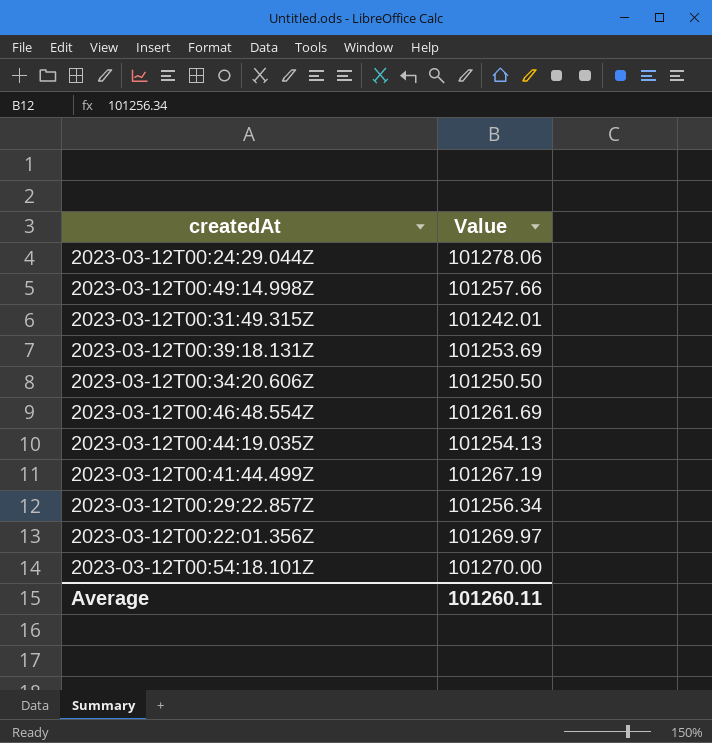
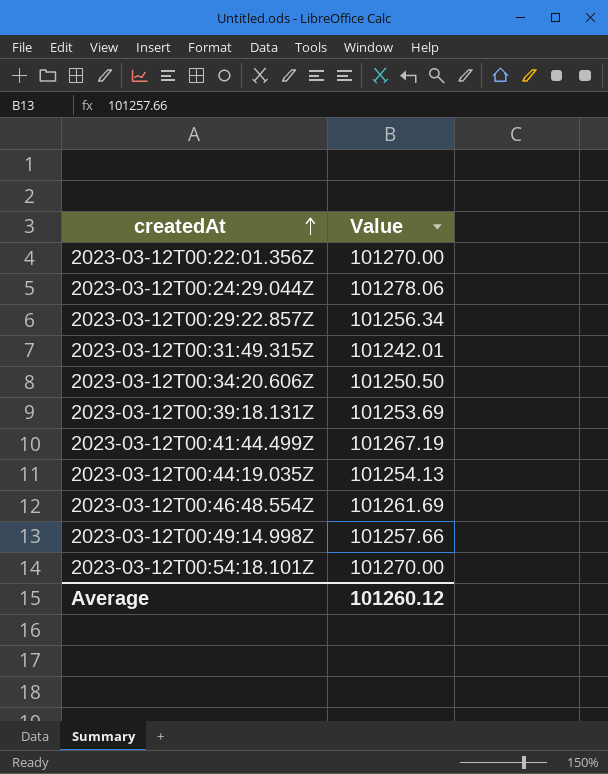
row order: none -> createdAt ascending
2023-03-12T00:22:01.356Z | Value: 101269.97 -> 101270.00
Average | Value: 101260.11 -> 101260.12

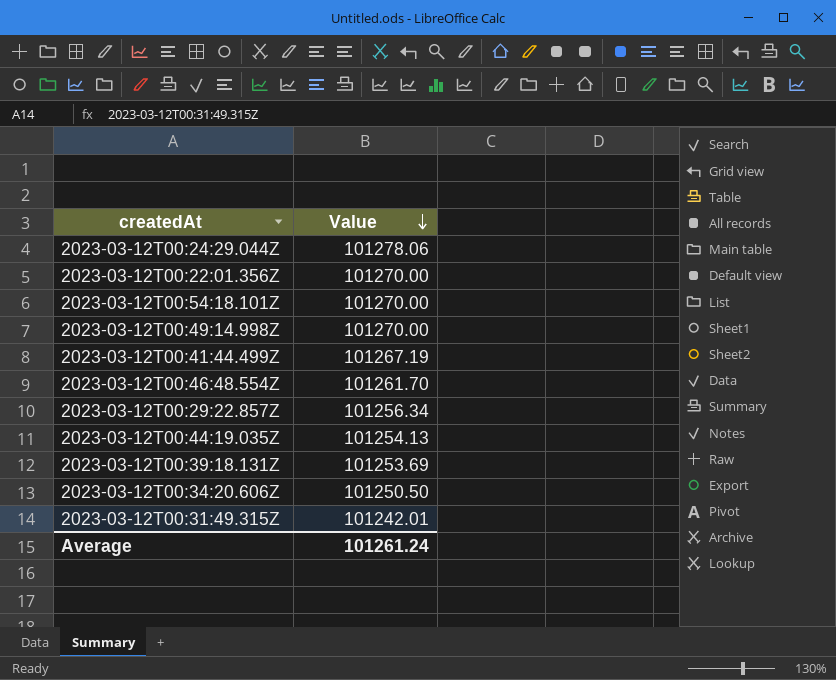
row order: createdAt ascending -> Value descending
2023-03-12T00:49:14.998Z | Value: 101257.66 -> 101270.00
2023-03-12T00:46:48.554Z | Value: 101261.69 -> 101261.70
Average | Value: 101260.12 -> 101261.24

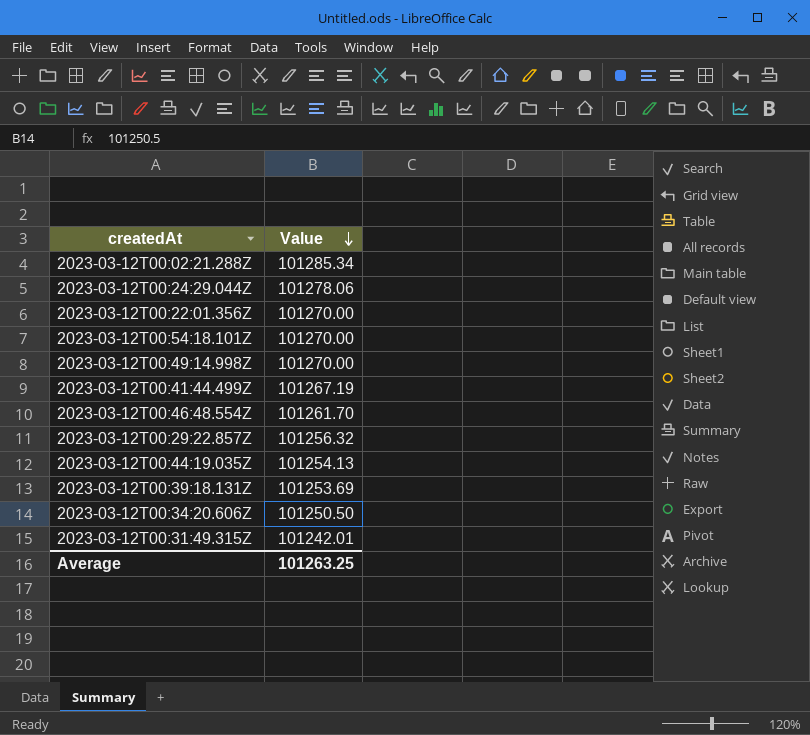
row 2023-03-12T00:02:21.288Z: none -> 101285.34
2023-03-12T00:29:22.857Z | Value: 101256.34 -> 101256.32
Average | Value: 101261.24 -> 101263.25

